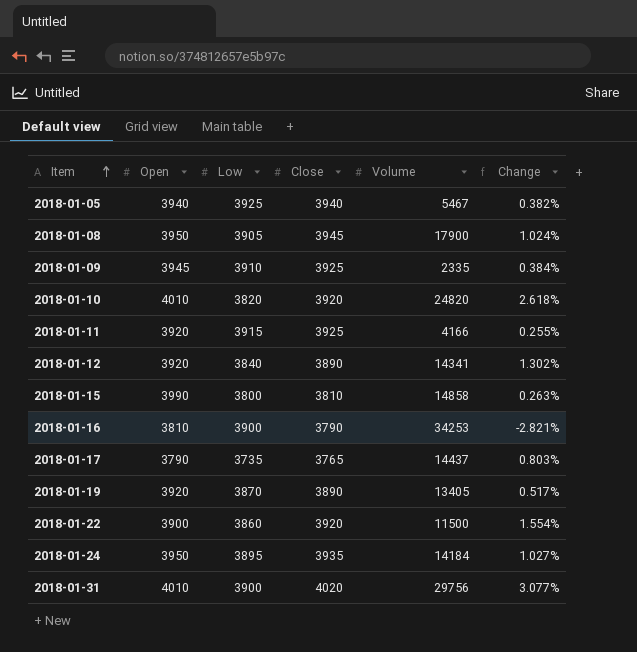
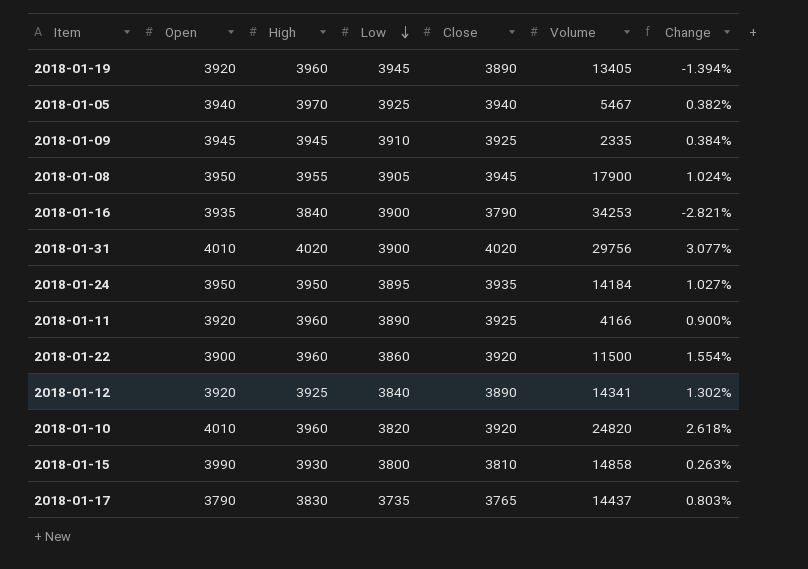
row order: Item ascending -> Low descending
column High | position: none -> 3
2018-01-19 | Low: 3870 -> 3945
2018-01-19 | Change: 0.517% -> -1.394%
2018-01-16 | Open: 3810 -> 3935
2018-01-11 | Low: 3915 -> 3890
2018-01-11 | Change: 0.255% -> 0.900%

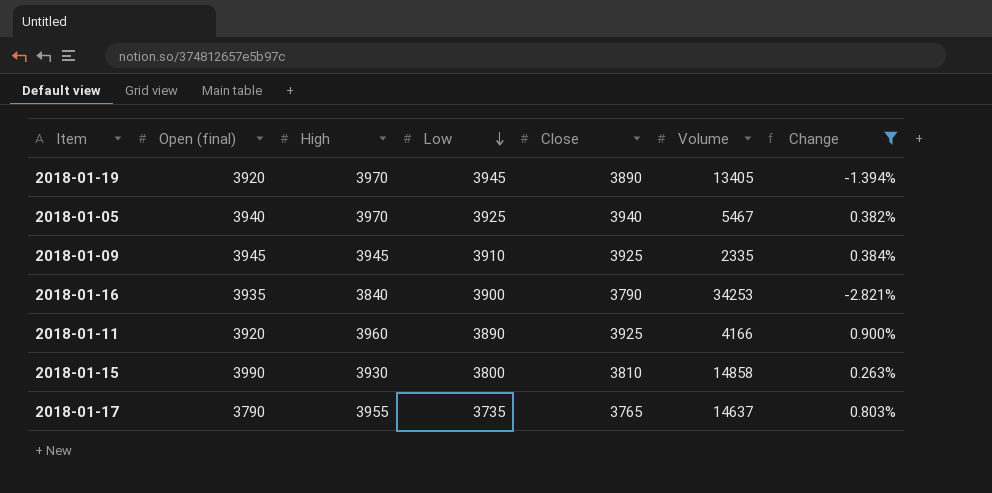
filter: none -> Change <= 0.900%
column name: Open -> Open (final)
2018-01-19 | High: 3960 -> 3970
2018-01-17 | High: 3830 -> 3955
2018-01-17 | Volume: 14437 -> 14637

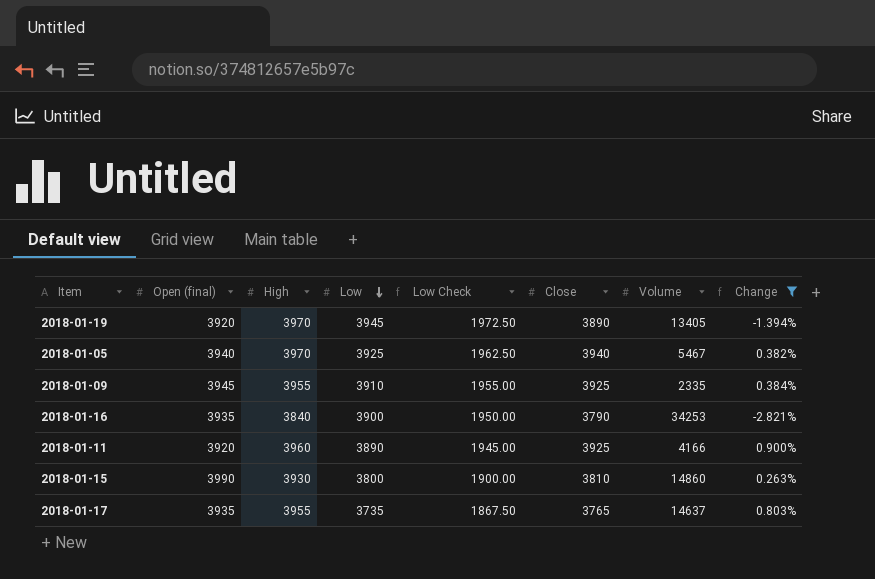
column Low Check | formula: none -> [Low] * 0.5
2018-01-09 | High: 3945 -> 3955
2018-01-15 | Volume: 14858 -> 14860
2018-01-17 | Open (final): 3790 -> 3935

